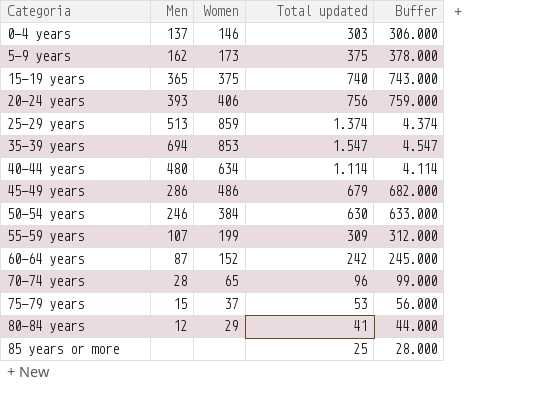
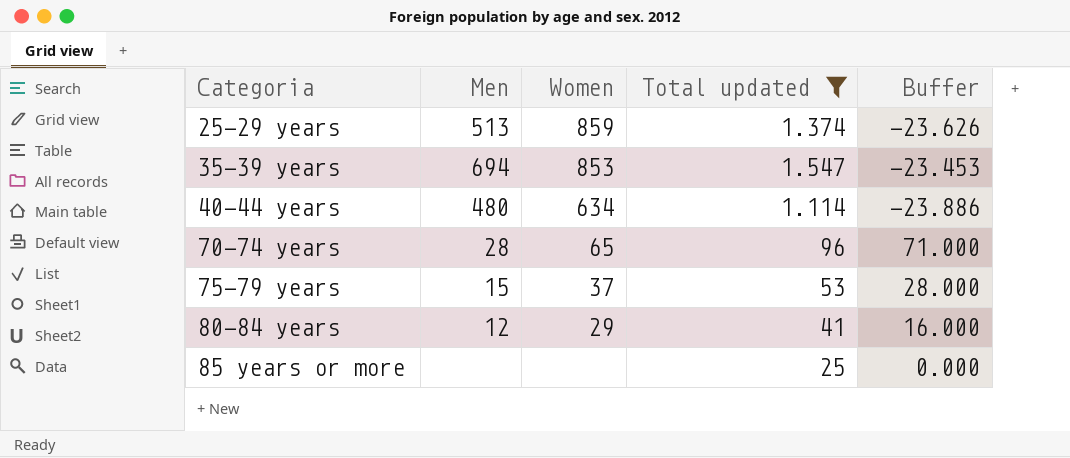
filter: none -> Total updated <= 96
column Buffer | formula: [Total updated] + 3 -> [Total updated] - 25

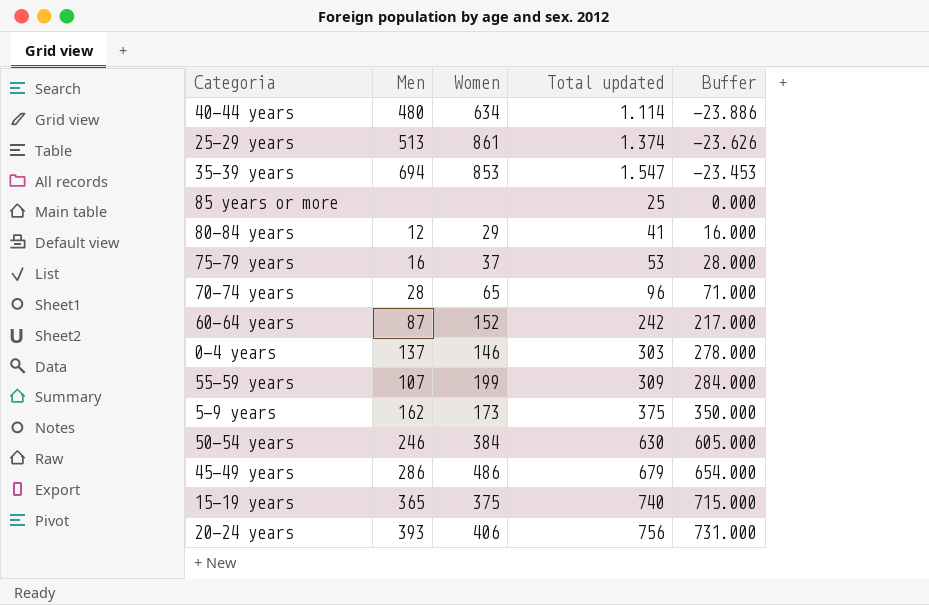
filter: Total updated <= 96 -> none
row order: Categoria ascending -> Total updated ascending
25-29 years | Women: 859 -> 861
75-79 years | Men: 15 -> 16

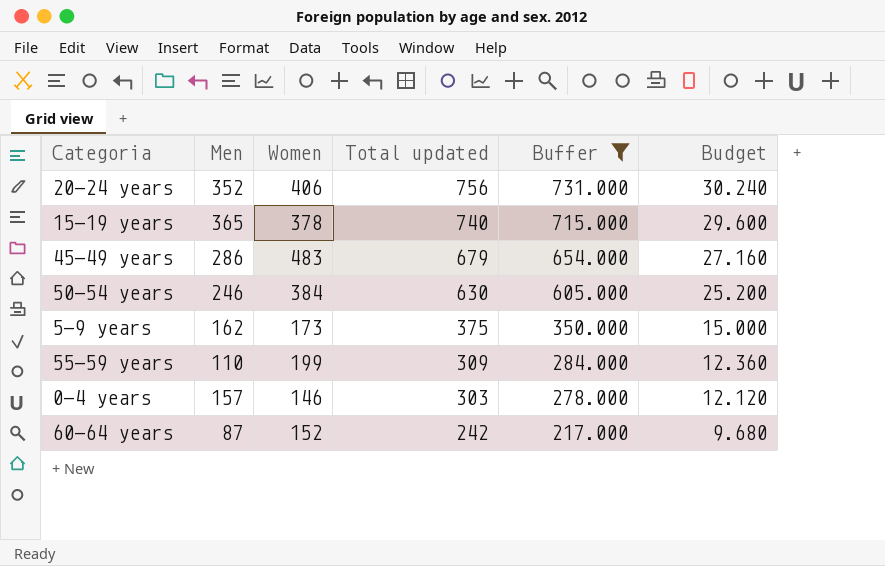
filter: none -> Buffer >= 217.000
row order: Total updated ascending -> Total updated descending
column Budget | formula: none -> [Total updated] * 0.04
20-24 years | Men: 393 -> 352
15-19 years | Women: 375 -> 378
45-49 years | Women: 486 -> 483
55-59 years | Men: 107 -> 110
0-4 years | Men: 137 -> 157

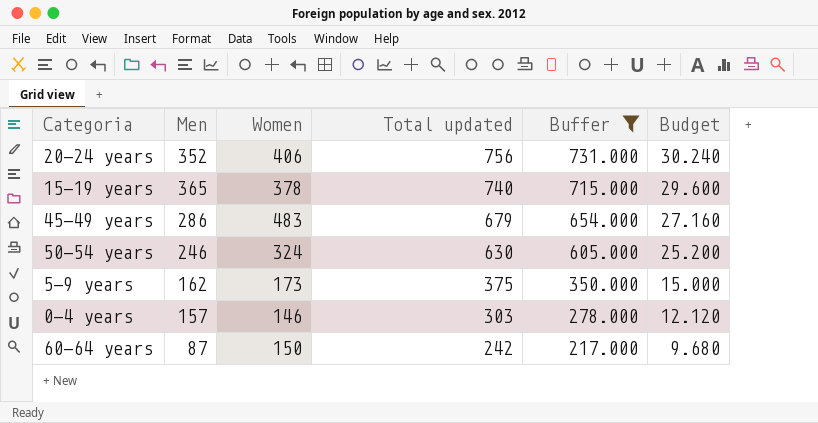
row 55-59 years: 110 | 199 | 309 | 284.000 | 12.360 -> none
50-54 years | Women: 384 -> 324
60-64 years | Women: 152 -> 150

